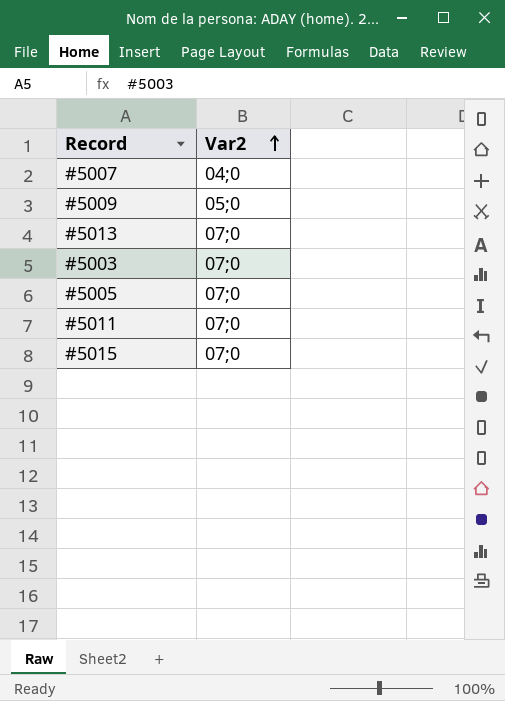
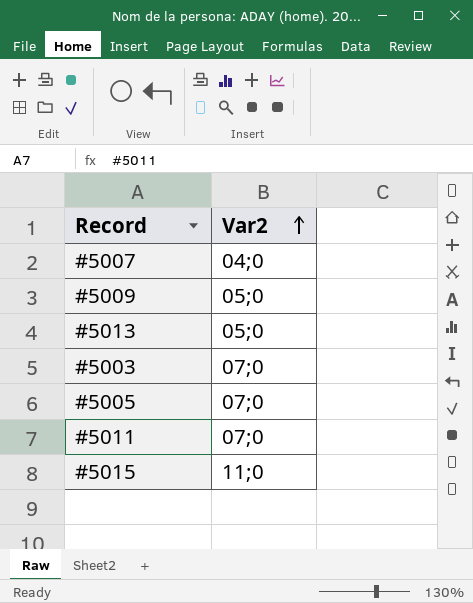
#5013 | Var2: 07;0 -> 05;0
#5015 | Var2: 07;0 -> 11;0

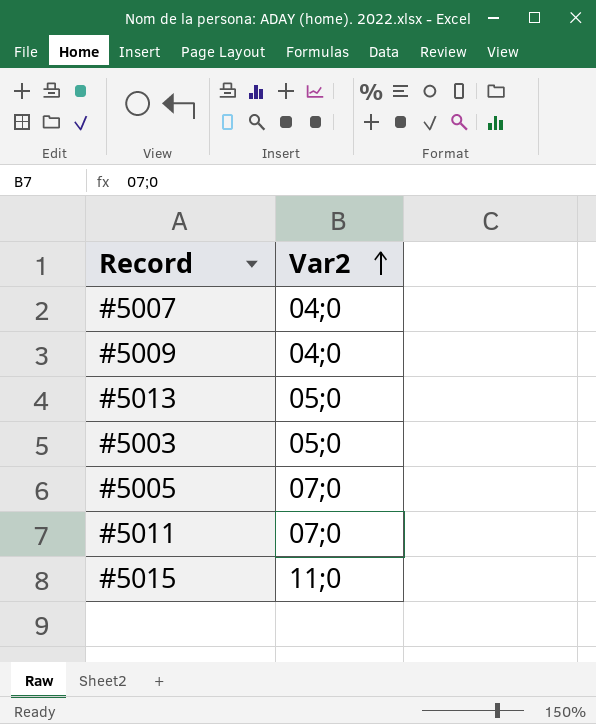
#5009 | Var2: 05;0 -> 04;0
#5003 | Var2: 07;0 -> 05;0

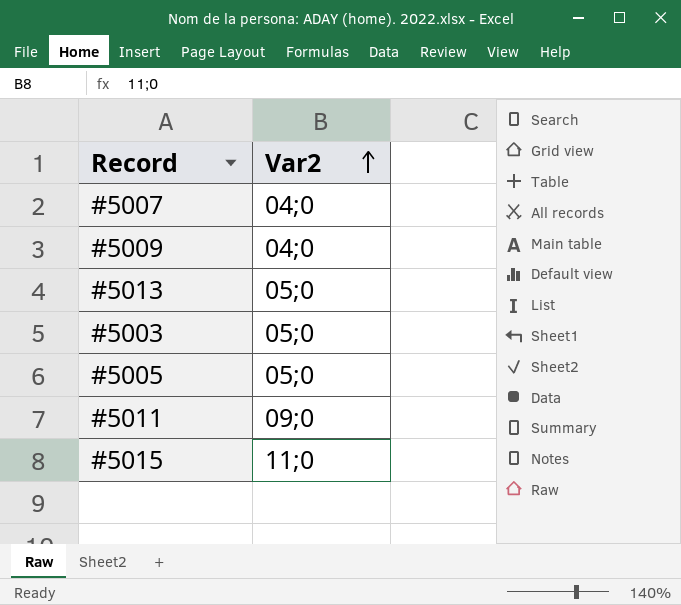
#5005 | Var2: 07;0 -> 05;0
#5011 | Var2: 07;0 -> 09;0

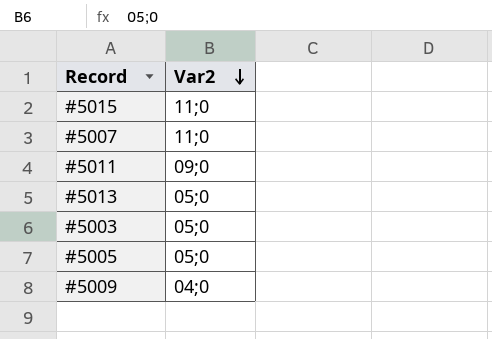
row order: Var2 ascending -> Var2 descending
#5007 | Var2: 04;0 -> 11;0

